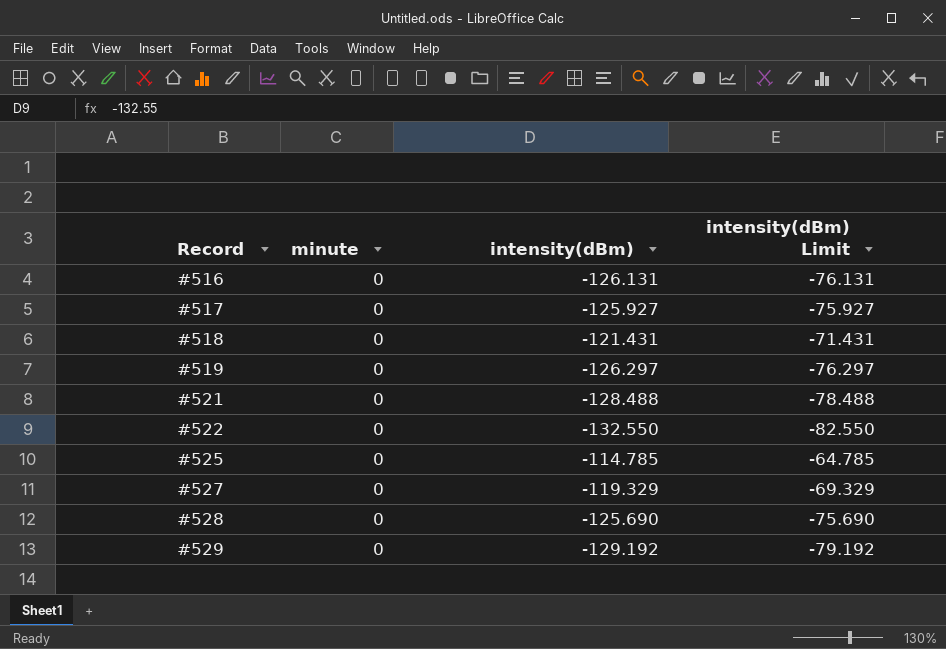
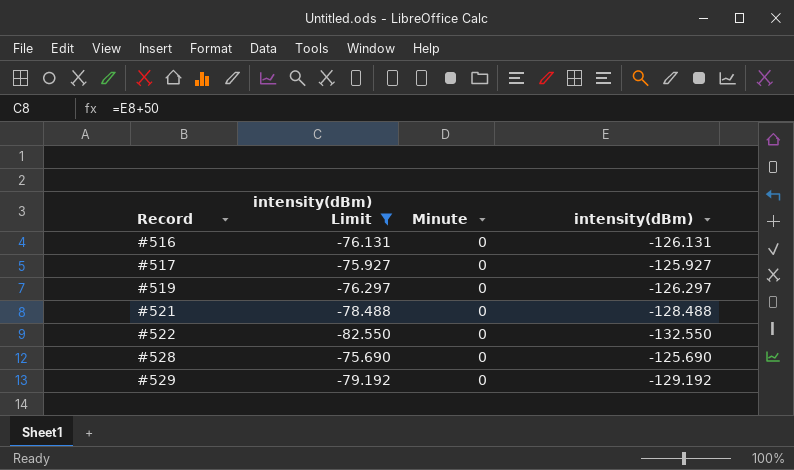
filter: none -> intensity(dBm) Limit <= -75.690
column intensity(dBm) Limit | position: 4 -> 2
column name: minute -> Minute

